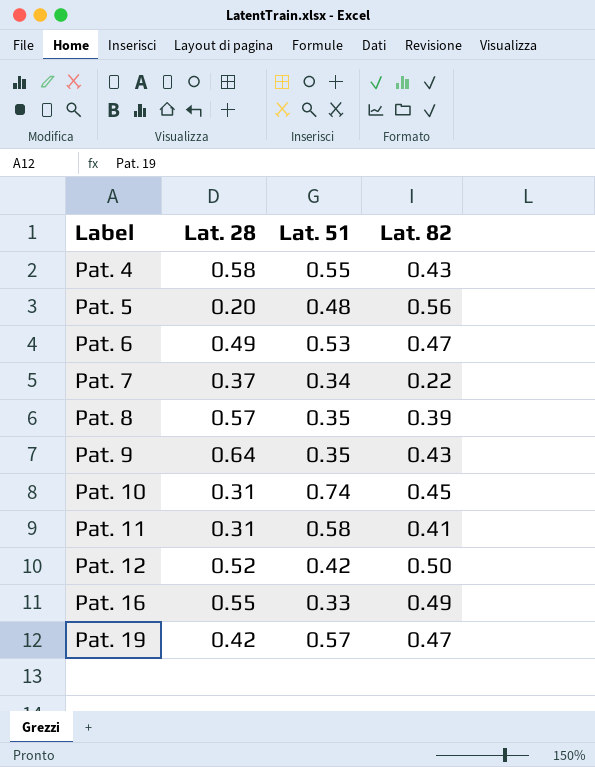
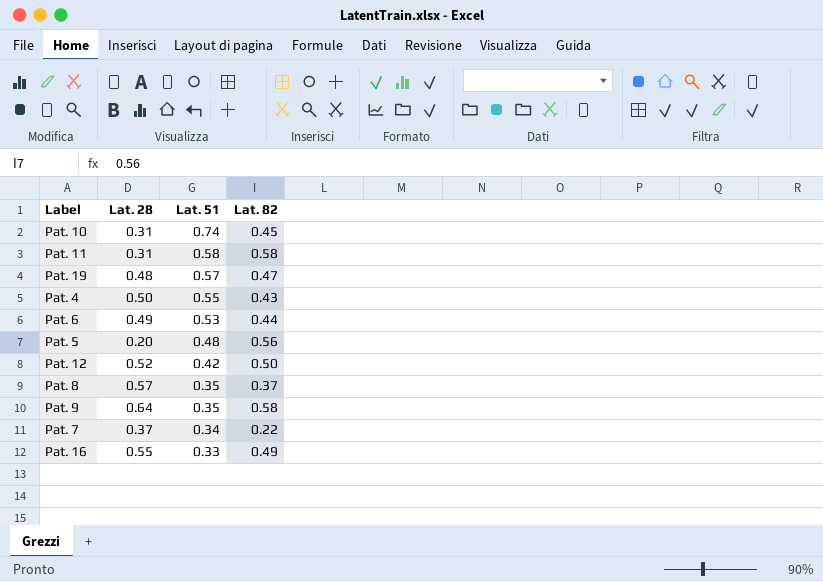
row order: Label ascending -> Lat. 51 descending
Pat. 11 | Lat. 82: 0.41 -> 0.58
Pat. 19 | Lat. 28: 0.42 -> 0.48
Pat. 4 | Lat. 28: 0.58 -> 0.50
Pat. 6 | Lat. 82: 0.47 -> 0.44
Pat. 8 | Lat. 82: 0.39 -> 0.37
Pat. 9 | Lat. 82: 0.43 -> 0.58

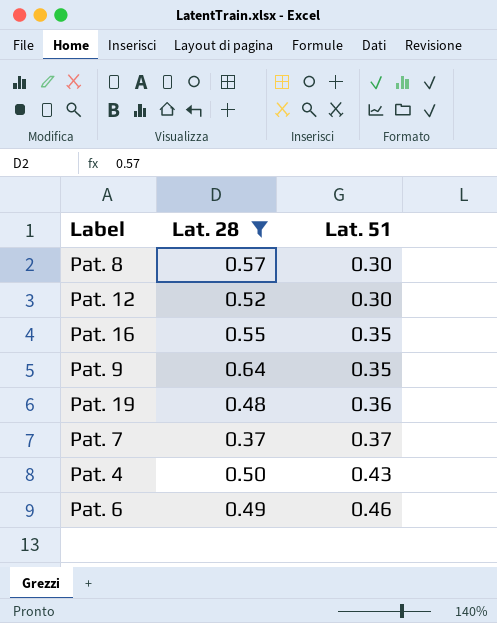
filter: none -> Lat. 28 >= 0.37
row order: Lat. 51 descending -> Lat. 51 ascending
column Lat. 82 | position: 4 -> none
Pat. 8 | Lat. 51: 0.35 -> 0.30
Pat. 12 | Lat. 51: 0.42 -> 0.30
Pat. 16 | Lat. 51: 0.33 -> 0.35
Pat. 19 | Lat. 51: 0.57 -> 0.36
Pat. 7 | Lat. 51: 0.34 -> 0.37
Pat. 4 | Lat. 51: 0.55 -> 0.43
Pat. 6 | Lat. 51: 0.53 -> 0.46

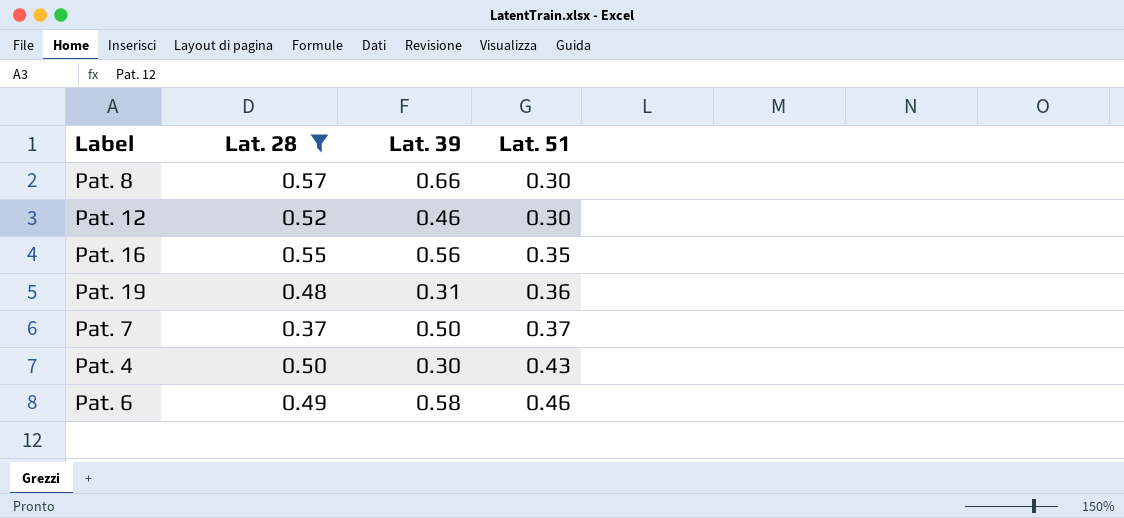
column Lat. 39 | position: none -> 3
row Pat. 9: 0.64 | 0.35 -> none

